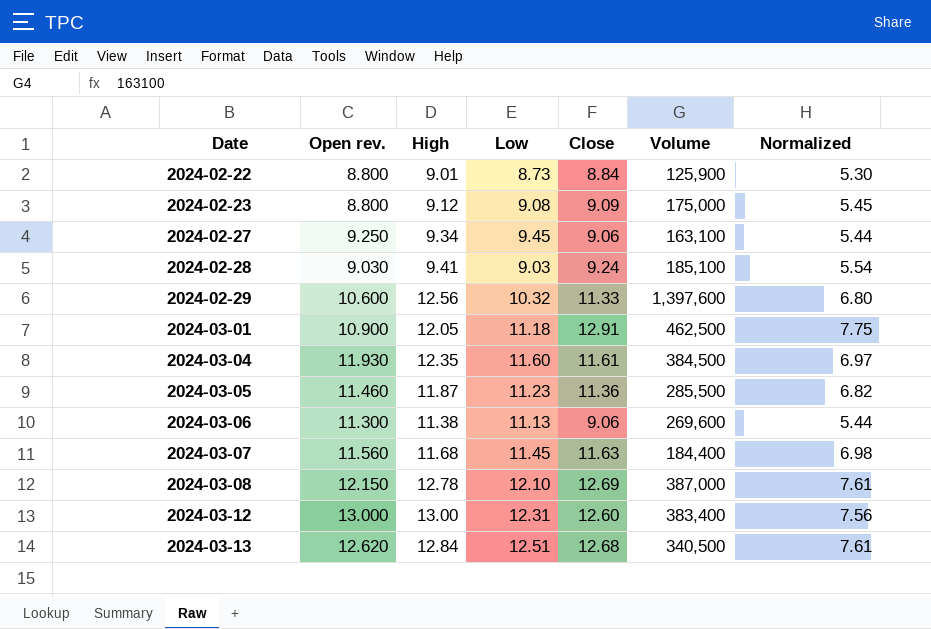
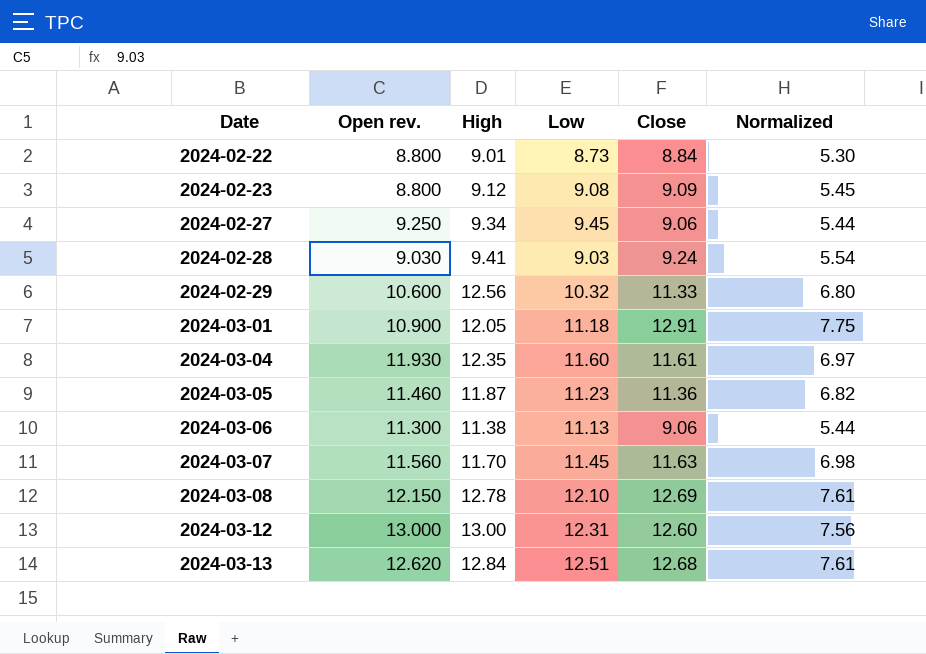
column Volume | position: 6 -> none
2024-03-07 | High: 11.68 -> 11.70

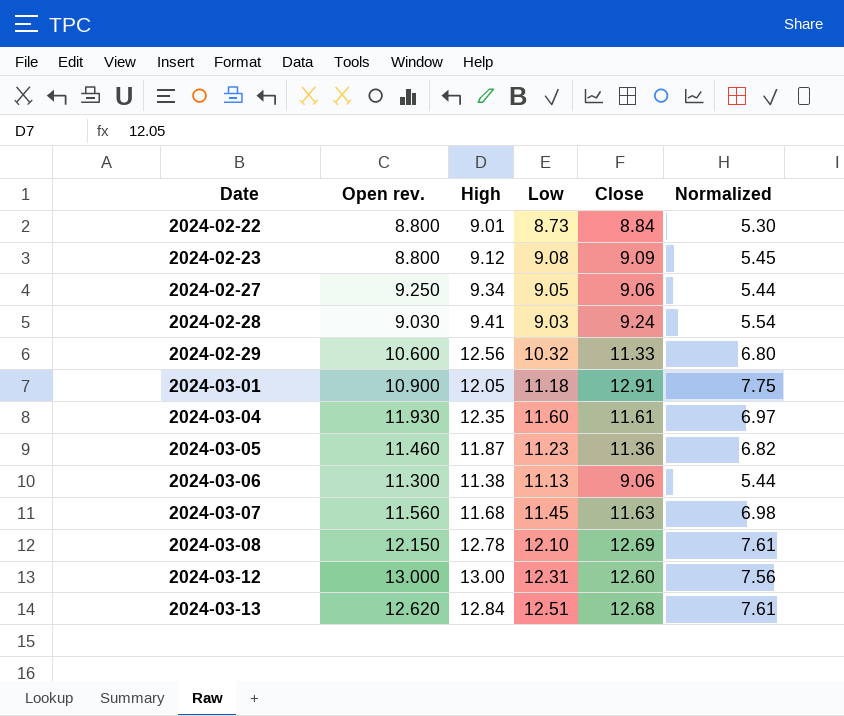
2024-02-27 | Low: 9.45 -> 9.05
2024-03-07 | High: 11.70 -> 11.68

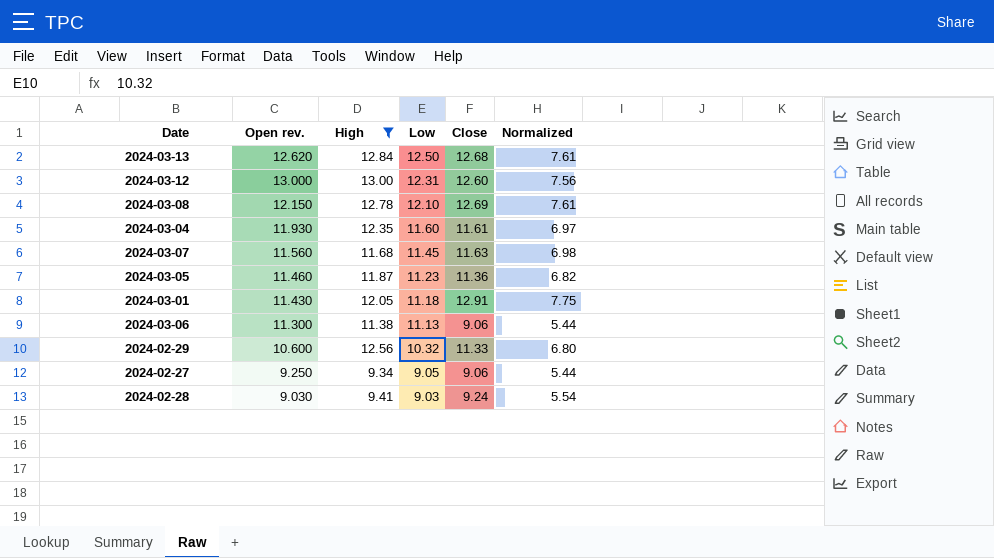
filter: none -> High >= 9.34
row order: Date ascending -> Low descending
2024-03-13 | Low: 12.51 -> 12.50
2024-03-01 | Open rev.: 10.900 -> 11.430

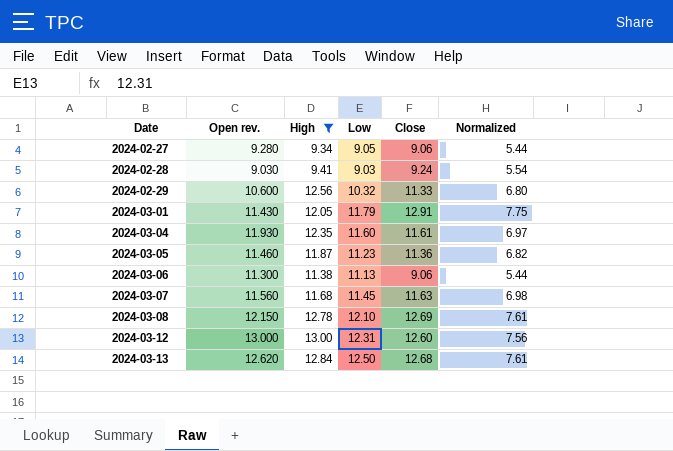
row order: Low descending -> Date ascending
2024-02-27 | Open rev.: 9.250 -> 9.280
2024-03-01 | Low: 11.18 -> 11.79

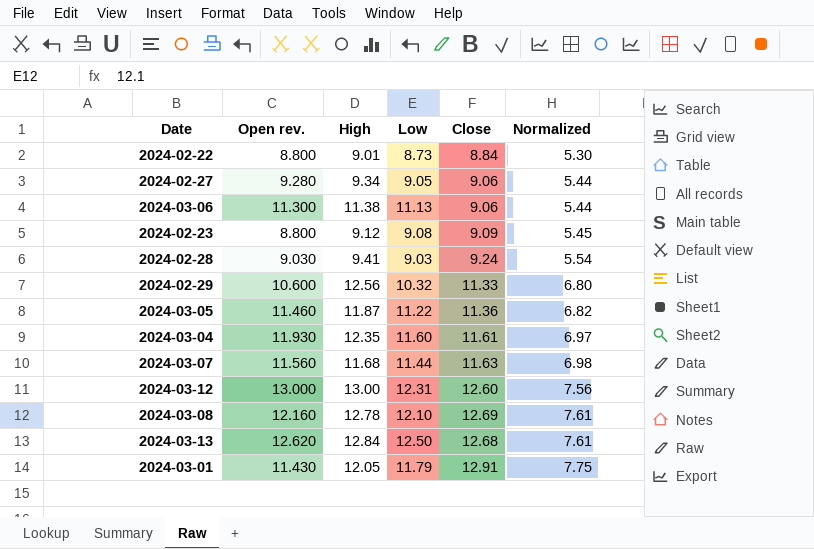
filter: High >= 9.34 -> none
row order: Date ascending -> Normalized ascending
2024-03-05 | Low: 11.23 -> 11.22
2024-03-07 | Low: 11.45 -> 11.44
2024-03-08 | Open rev.: 12.150 -> 12.160

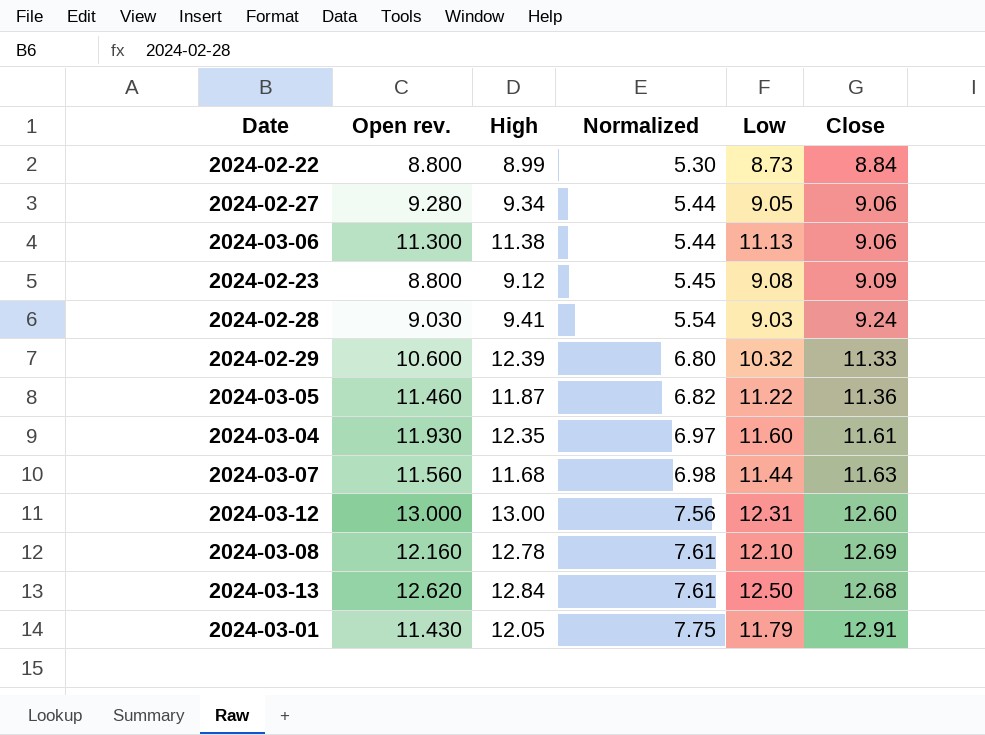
column Normalized | position: 6 -> 4
2024-02-22 | High: 9.01 -> 8.99
2024-02-29 | High: 12.56 -> 12.39

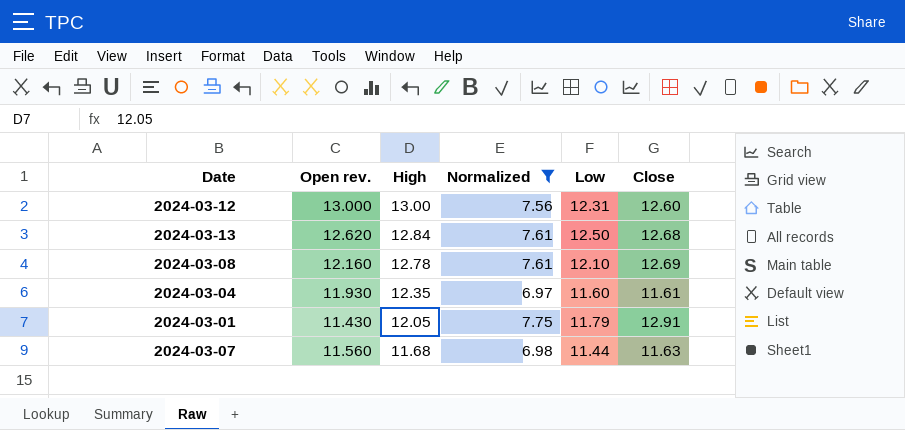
filter: none -> Normalized >= 6.97
row order: Normalized ascending -> High descending

